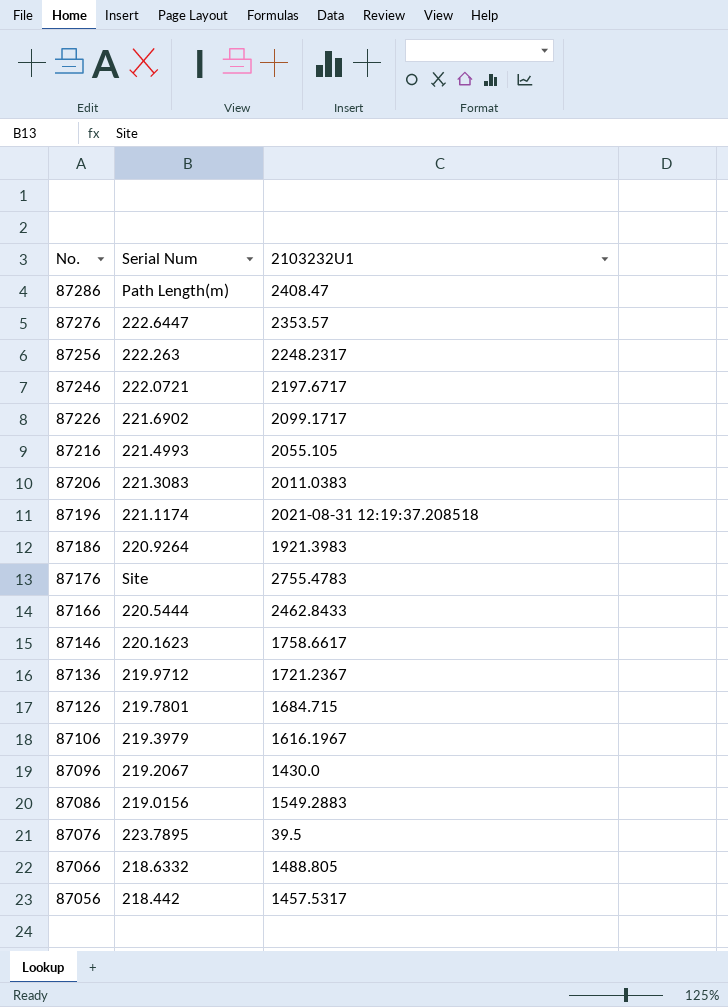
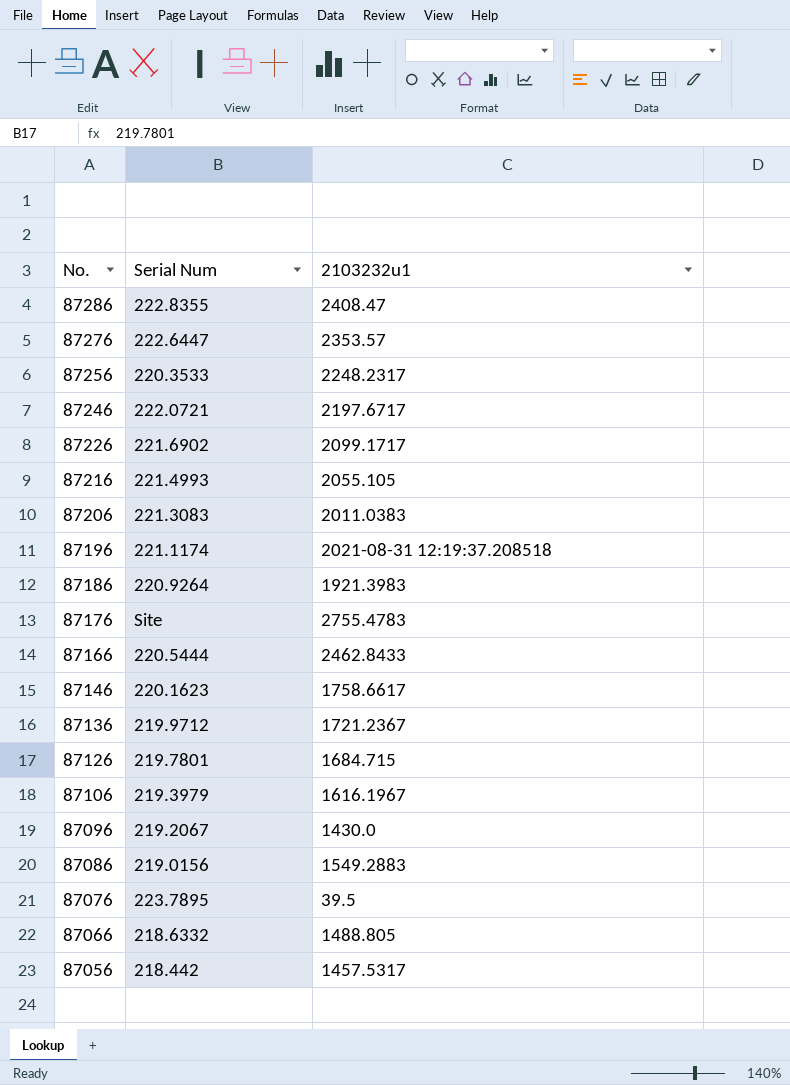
column name: 2103232U1 -> 2103232u1
87286 | Serial Num: Path Length(m) -> 222.8355
87256 | Serial Num: 222.263 -> 220.3533

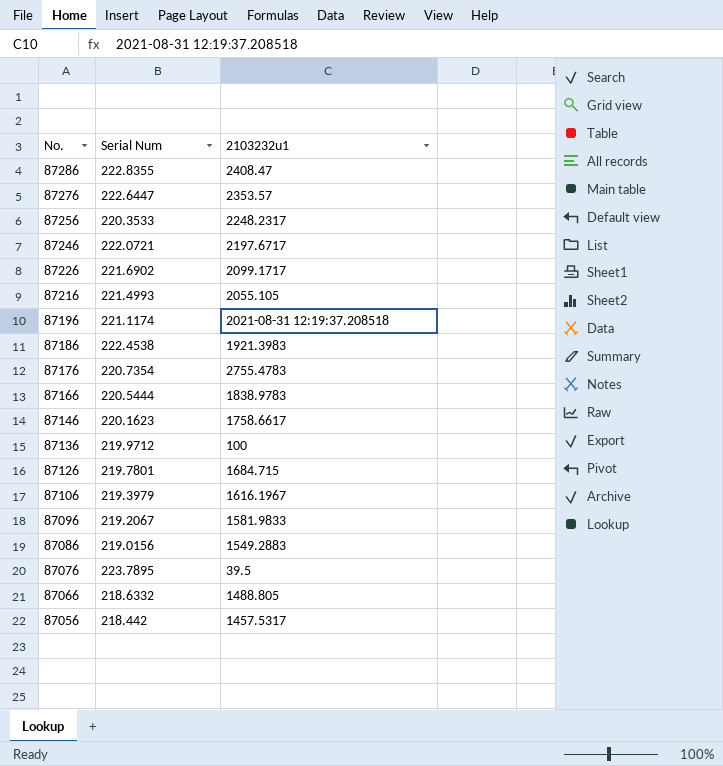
row 87206: 221.3083 | 2011.0383 -> none
87186 | Serial Num: 220.9264 -> 222.4538
87176 | Serial Num: Site -> 220.7354
87166 | 2103232u1: 2462.8433 -> 1838.9783
87136 | 2103232u1: 1721.2367 -> 100
87096 | 2103232u1: 1430.0 -> 1581.9833

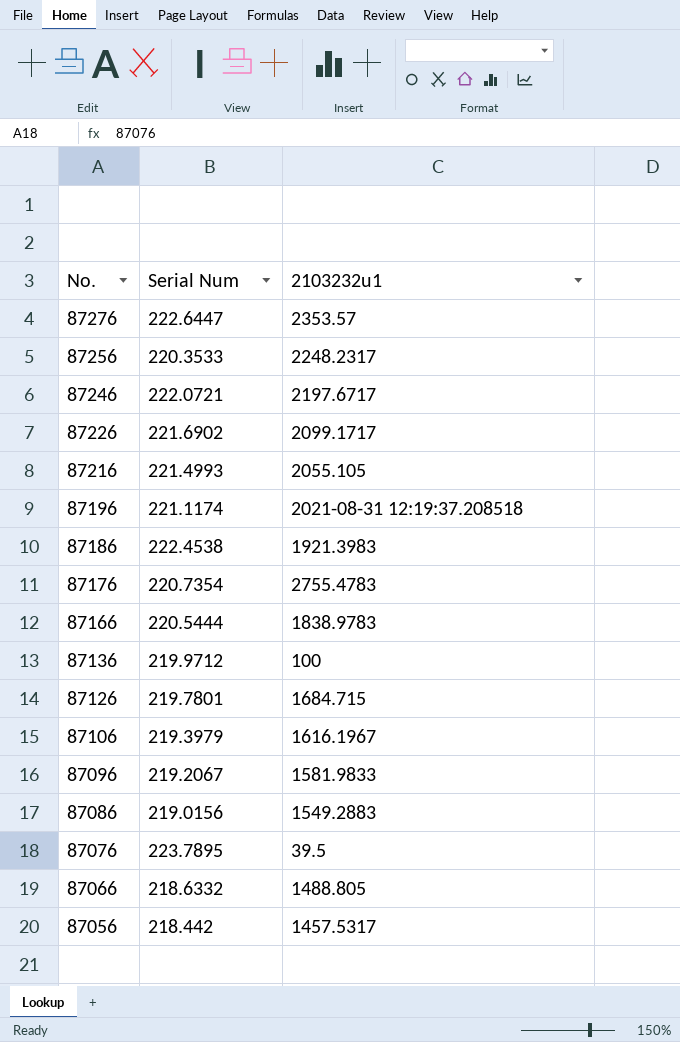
row 87286: 222.8355 | 2408.47 -> none
row 87146: 220.1623 | 1758.6617 -> none

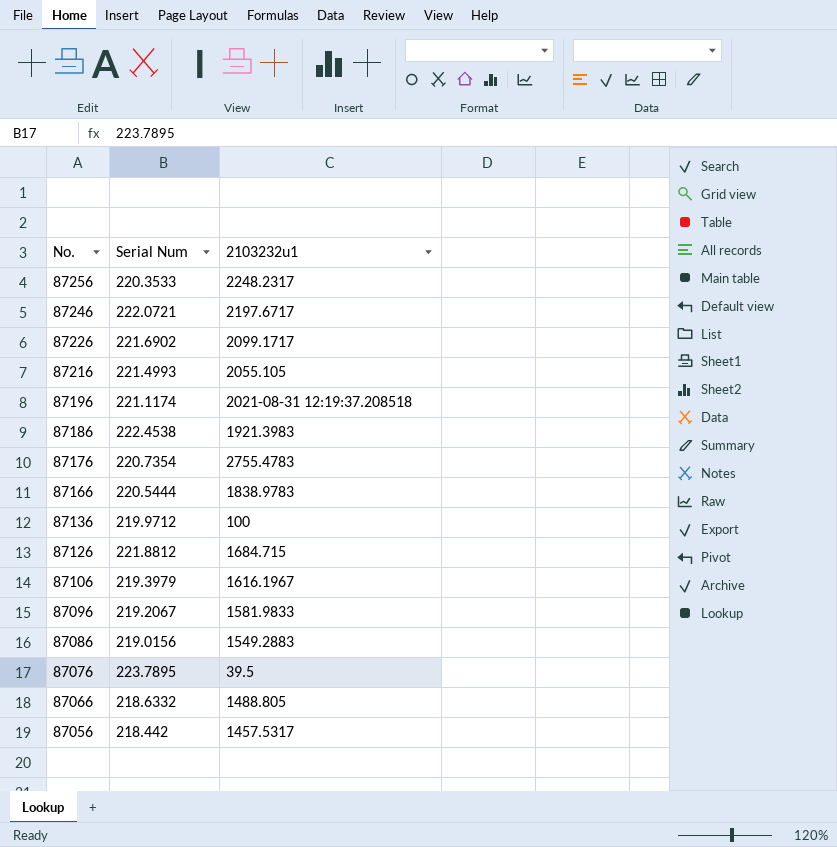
row 87276: 222.6447 | 2353.57 -> none
87126 | Serial Num: 219.7801 -> 221.8812

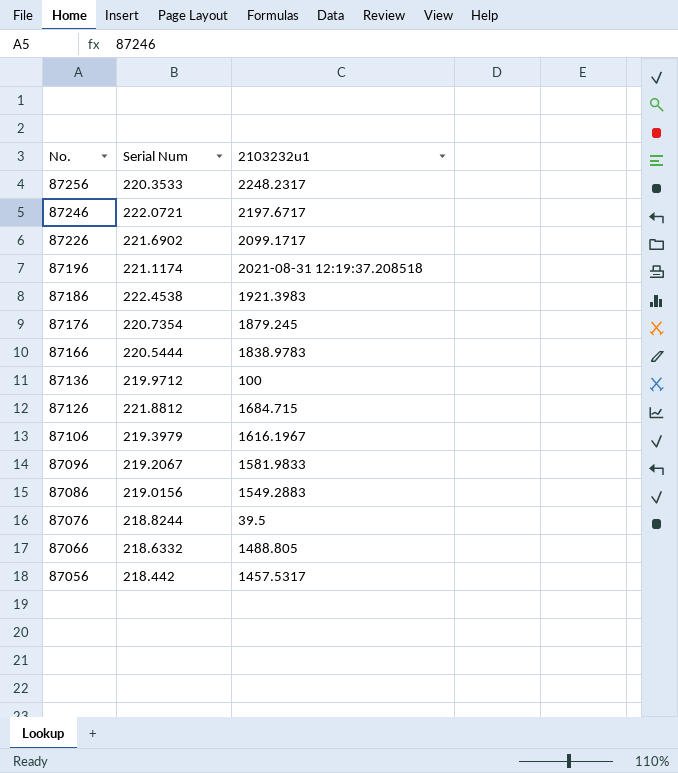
row 87216: 221.4993 | 2055.105 -> none
87176 | 2103232u1: 2755.4783 -> 1879.245
87076 | Serial Num: 223.7895 -> 218.8244

